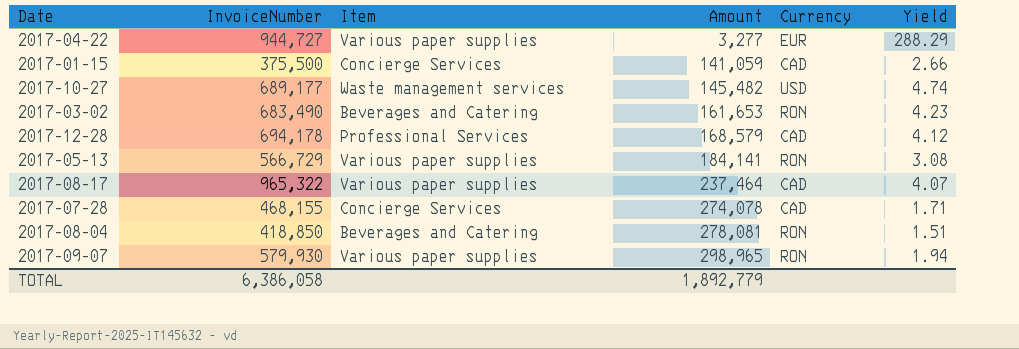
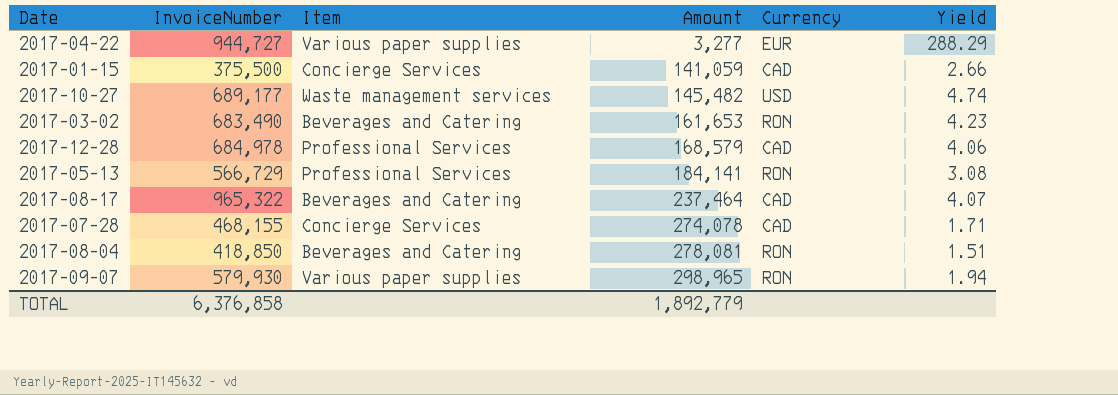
2017-12-28 | InvoiceNumber: 694,178 -> 684,978
2017-12-28 | Yield: 4.12 -> 4.06
2017-05-13 | Item: Various paper supplies -> Professional Services
2017-08-17 | Item: Various paper supplies -> Beverages and Catering
TOTAL | InvoiceNumber: 6,386,058 -> 6,376,858

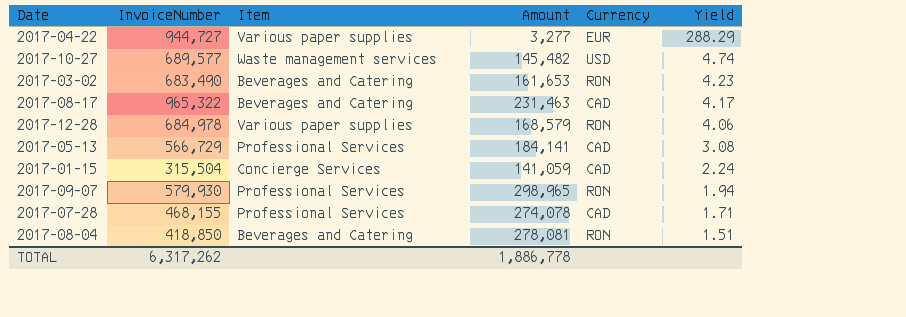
row order: Amount ascending -> Yield descending
2017-10-27 | InvoiceNumber: 689,177 -> 689,577
2017-08-17 | Amount: 237,464 -> 231,463
2017-08-17 | Yield: 4.07 -> 4.17
2017-12-28 | Item: Professional Services -> Various paper supplies
2017-12-28 | Currency: CAD -> RON
2017-05-13 | Currency: RON -> CAD
2017-01-15 | InvoiceNumber: 375,500 -> 315,504
2017-01-15 | Yield: 2.66 -> 2.24
2017-09-07 | Item: Various paper supplies -> Professional Services
2017-07-28 | Item: Concierge Services -> Professional Services
TOTAL | InvoiceNumber: 6,376,858 -> 6,317,262
TOTAL | Amount: 1,892,779 -> 1,886,778

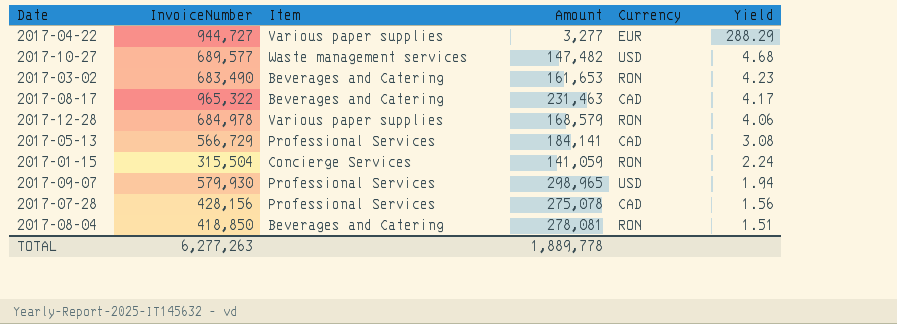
2017-10-27 | Amount: 145,482 -> 147,482
2017-10-27 | Yield: 4.74 -> 4.68
2017-01-15 | Currency: CAD -> RON
2017-09-07 | Currency: RON -> USD
2017-07-28 | InvoiceNumber: 468,155 -> 428,156
2017-07-28 | Amount: 274,078 -> 275,078
2017-07-28 | Yield: 1.71 -> 1.56
TOTAL | InvoiceNumber: 6,317,262 -> 6,277,263
TOTAL | Amount: 1,886,778 -> 1,889,778

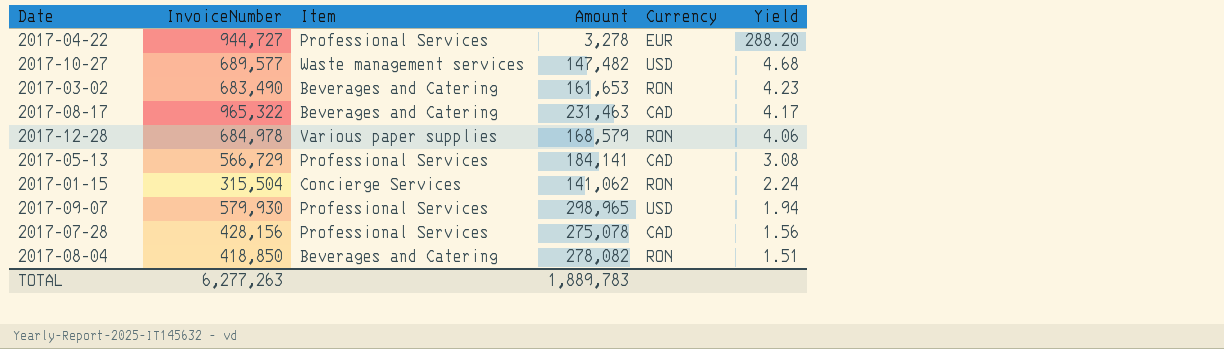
2017-04-22 | Item: Various paper supplies -> Professional Services
2017-04-22 | Amount: 3,277 -> 3,278
2017-04-22 | Yield: 288.29 -> 288.20
2017-01-15 | Amount: 141,059 -> 141,062
2017-08-04 | Amount: 278,081 -> 278,082
TOTAL | Amount: 1,889,778 -> 1,889,783

